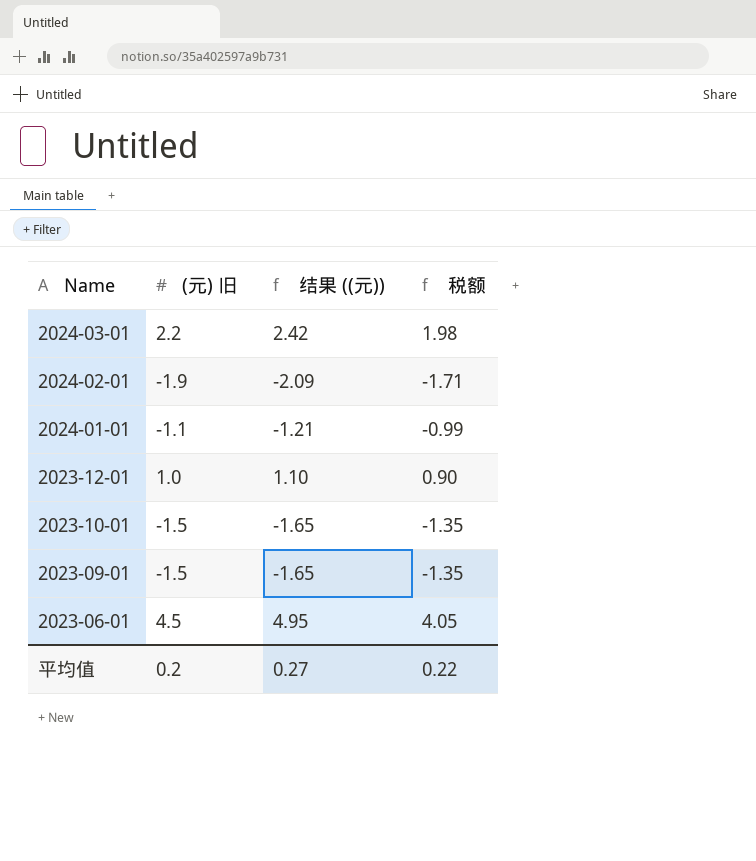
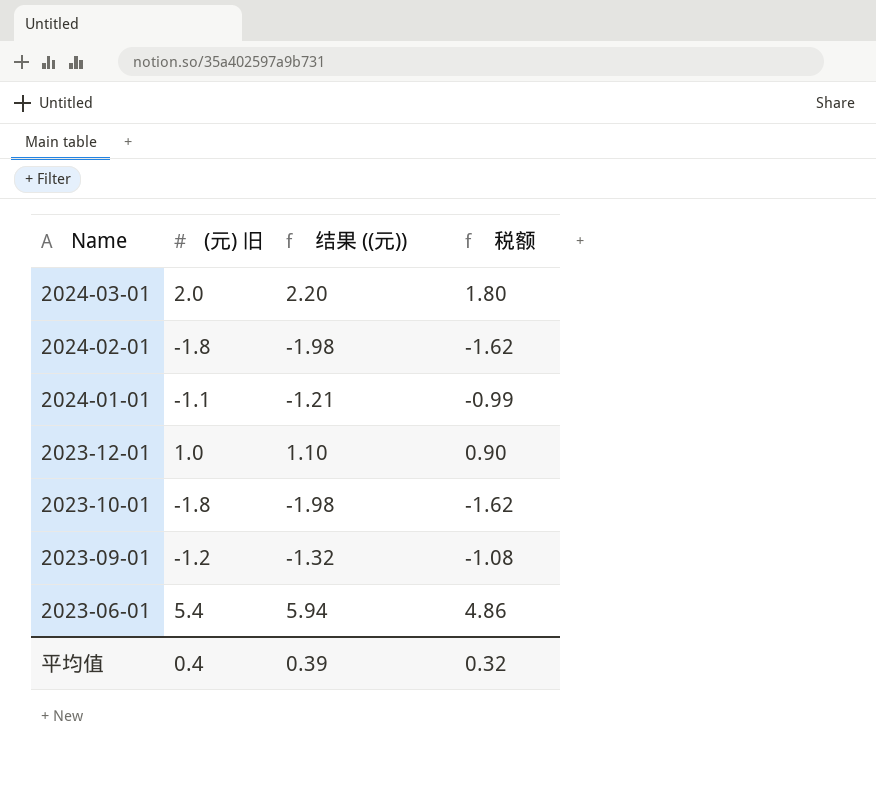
2024-03-01 | (元) 旧: 2.2 -> 2.0
2024-03-01 | 结果 ((元)): 2.42 -> 2.20
2024-03-01 | 税额: 1.98 -> 1.80
2024-02-01 | (元) 旧: -1.9 -> -1.8
2024-02-01 | 结果 ((元)): -2.09 -> -1.98
2024-02-01 | 税额: -1.71 -> -1.62
2023-10-01 | (元) 旧: -1.5 -> -1.8
2023-10-01 | 结果 ((元)): -1.65 -> -1.98
2023-10-01 | 税额: -1.35 -> -1.62
2023-09-01 | (元) 旧: -1.5 -> -1.2
2023-09-01 | 结果 ((元)): -1.65 -> -1.32
2023-09-01 | 税额: -1.35 -> -1.08
2023-06-01 | (元) 旧: 4.5 -> 5.4
2023-06-01 | 结果 ((元)): 4.95 -> 5.94
2023-06-01 | 税额: 4.05 -> 4.86
平均值 | (元) 旧: 0.2 -> 0.4
平均值 | 结果 ((元)): 0.27 -> 0.39
平均值 | 税额: 0.22 -> 0.32

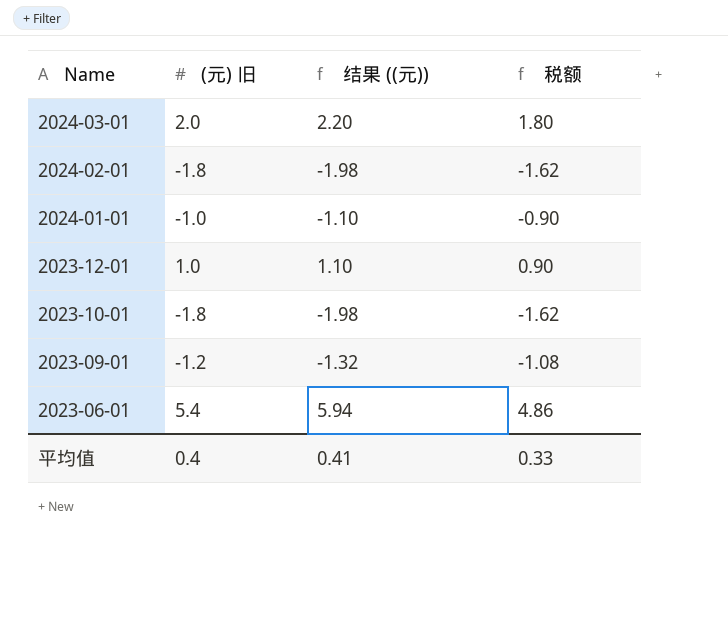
2024-01-01 | (元) 旧: -1.1 -> -1.0
2024-01-01 | 结果 ((元)): -1.21 -> -1.10
2024-01-01 | 税额: -0.99 -> -0.90
平均值 | 结果 ((元)): 0.39 -> 0.41
平均值 | 税额: 0.32 -> 0.33

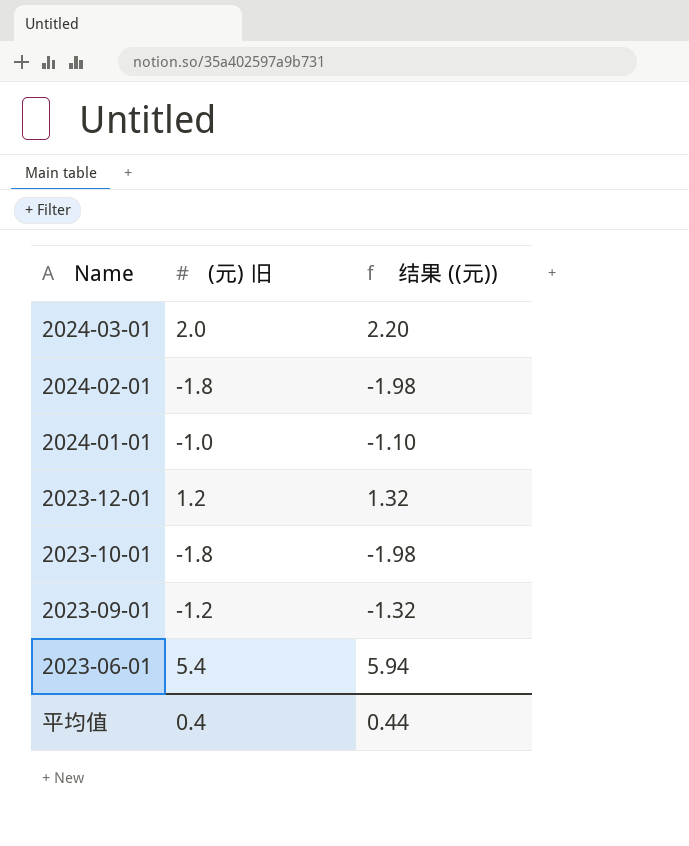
column 税额 | formula: [(元) 旧] * 0.9 -> none
2023-12-01 | (元) 旧: 1.0 -> 1.2
2023-12-01 | 结果 ((元)): 1.10 -> 1.32
平均值 | 结果 ((元)): 0.41 -> 0.44

